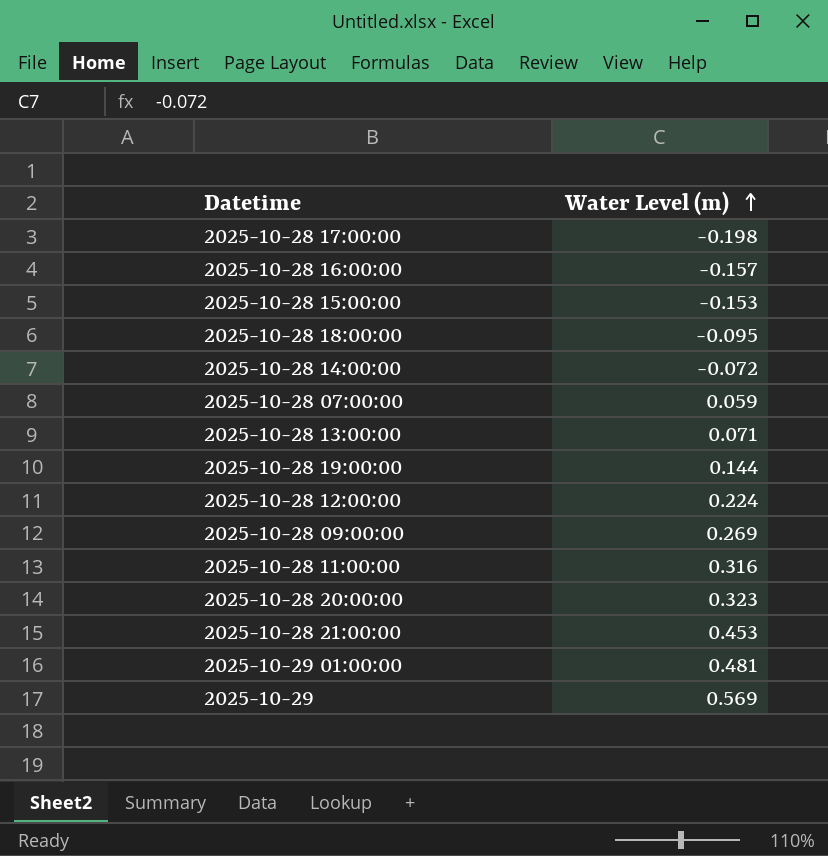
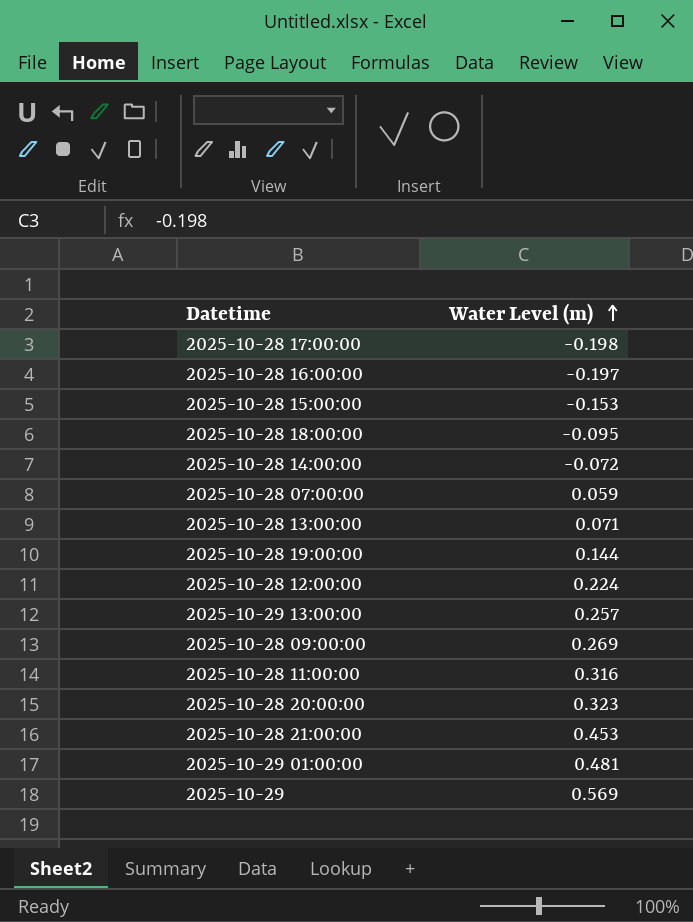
2025-10-28 16:00:00 | Water Level (m): -0.157 -> -0.197
row 2025-10-29 13:00:00: none -> 0.257

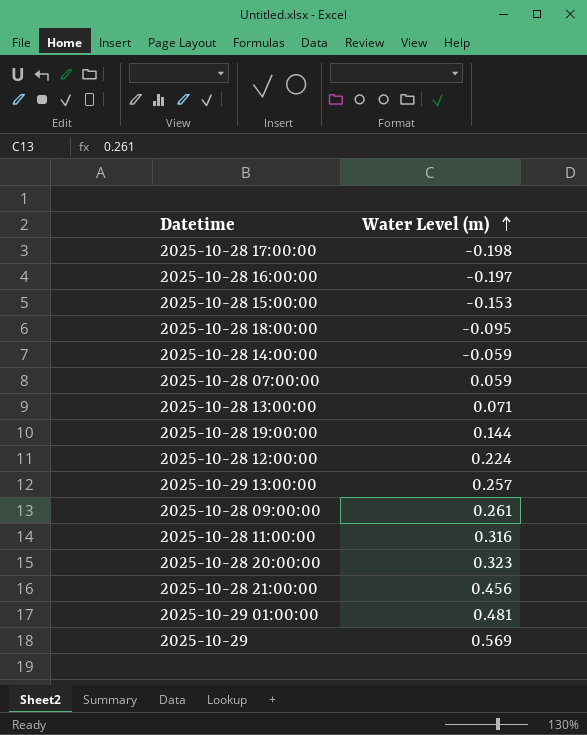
2025-10-28 14:00:00 | Water Level (m): -0.072 -> -0.059
2025-10-28 09:00:00 | Water Level (m): 0.269 -> 0.261
2025-10-28 21:00:00 | Water Level (m): 0.453 -> 0.456

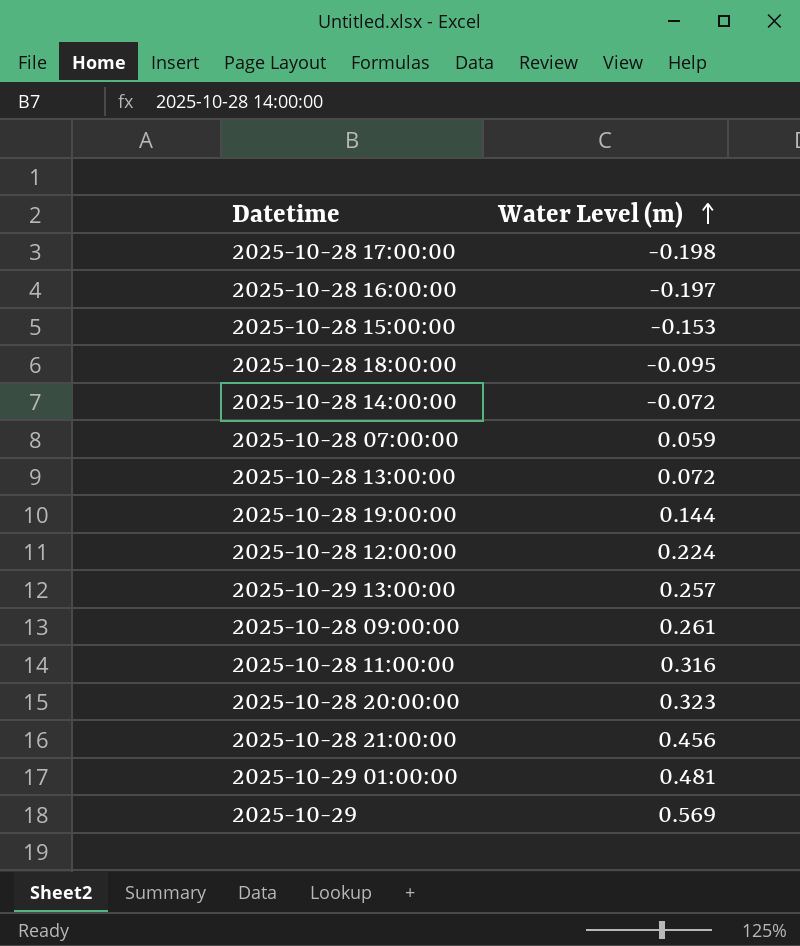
2025-10-28 14:00:00 | Water Level (m): -0.059 -> -0.072
2025-10-28 13:00:00 | Water Level (m): 0.071 -> 0.072

